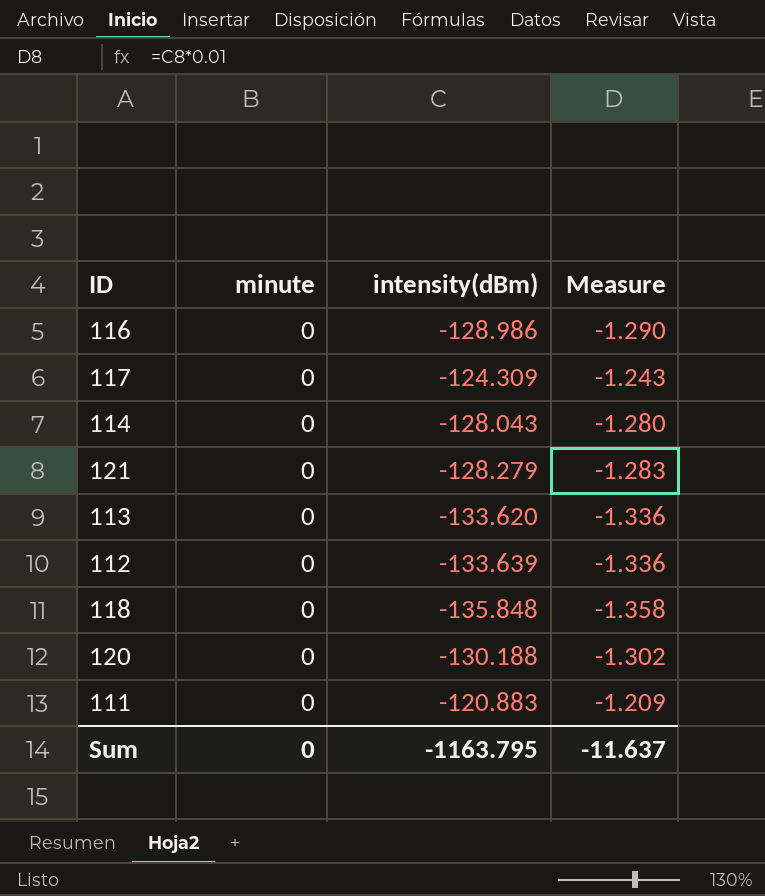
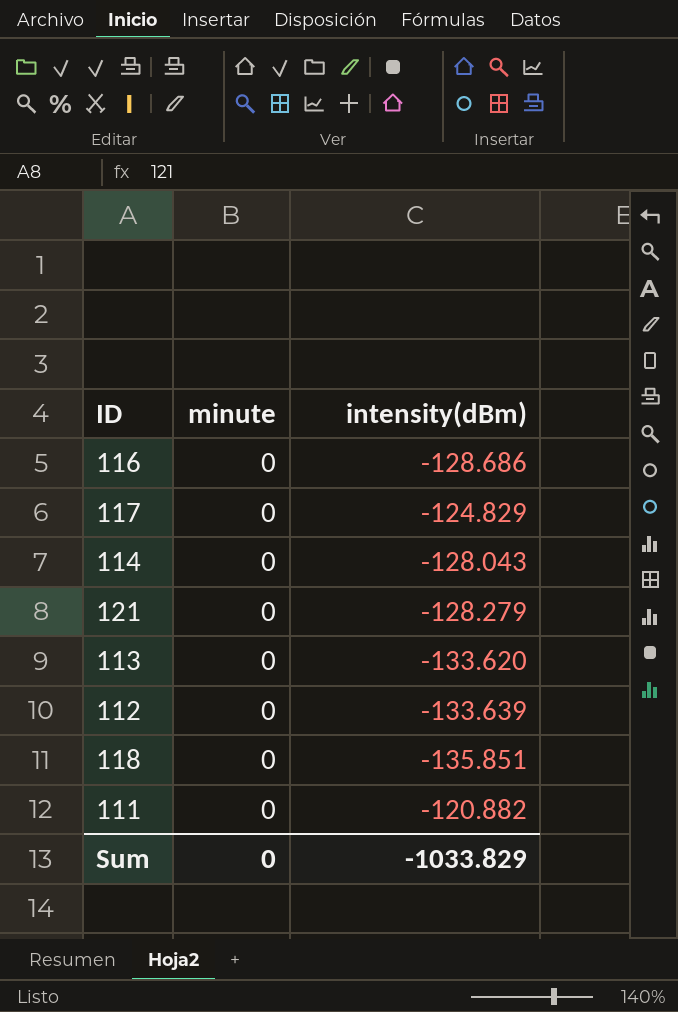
column Measure | formula: [intensity(dBm)] * 0.01 -> none
row 120: 0 | -130.188 | -1.302 -> none
116 | intensity(dBm): -128.986 -> -128.686
117 | intensity(dBm): -124.309 -> -124.829
118 | intensity(dBm): -135.848 -> -135.851
111 | intensity(dBm): -120.883 -> -120.882
Sum | intensity(dBm): -1163.795 -> -1033.829

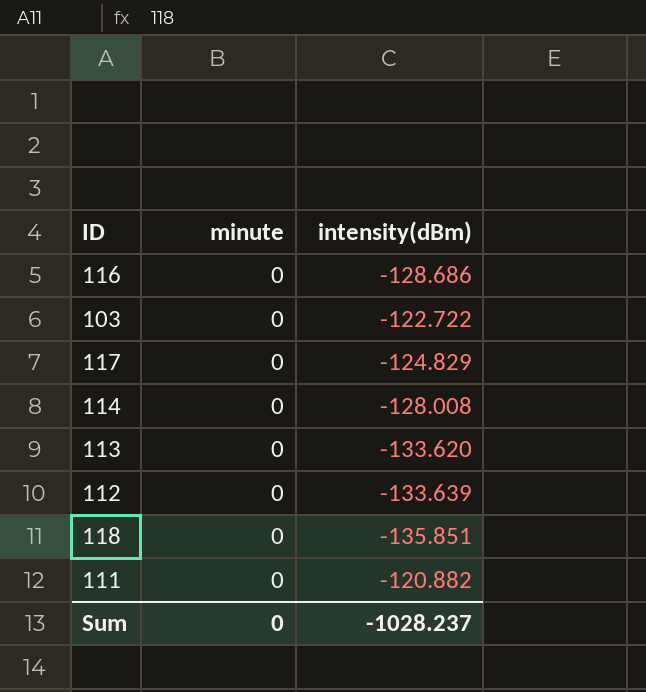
row 121: 0 | -128.279 -> none
row 103: none -> 0 | -122.722
114 | intensity(dBm): -128.043 -> -128.008
Sum | intensity(dBm): -1033.829 -> -1028.237

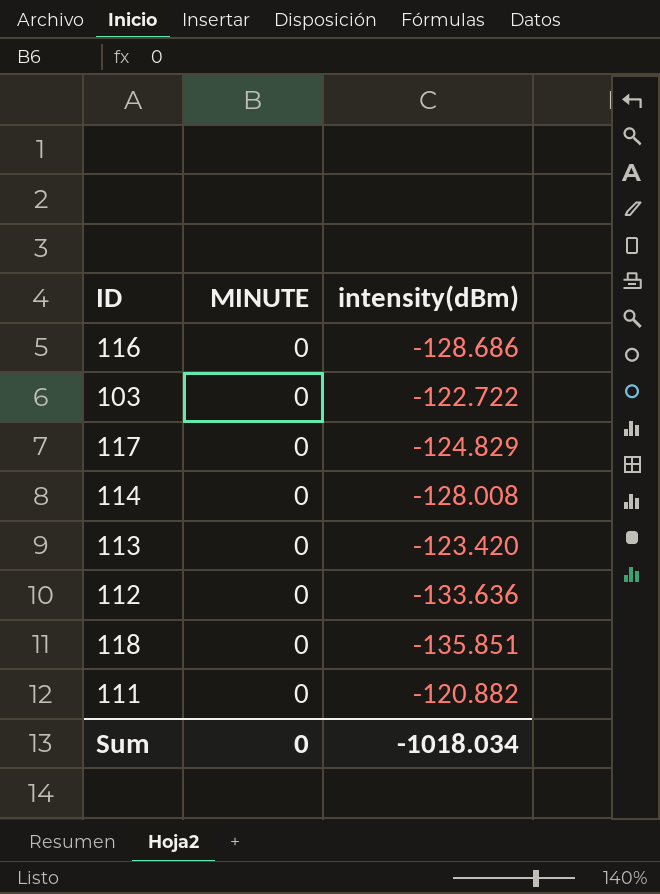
column name: minute -> MINUTE
113 | intensity(dBm): -133.620 -> -123.420
112 | intensity(dBm): -133.639 -> -133.636
Sum | intensity(dBm): -1028.237 -> -1018.034

